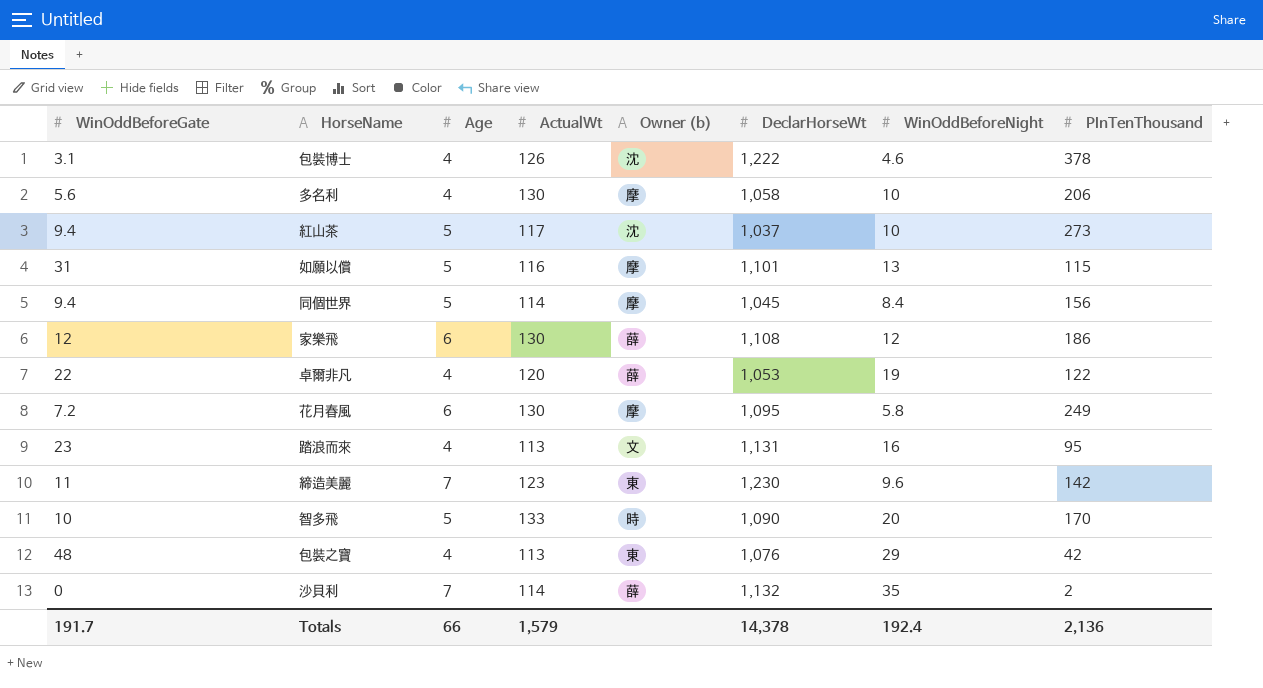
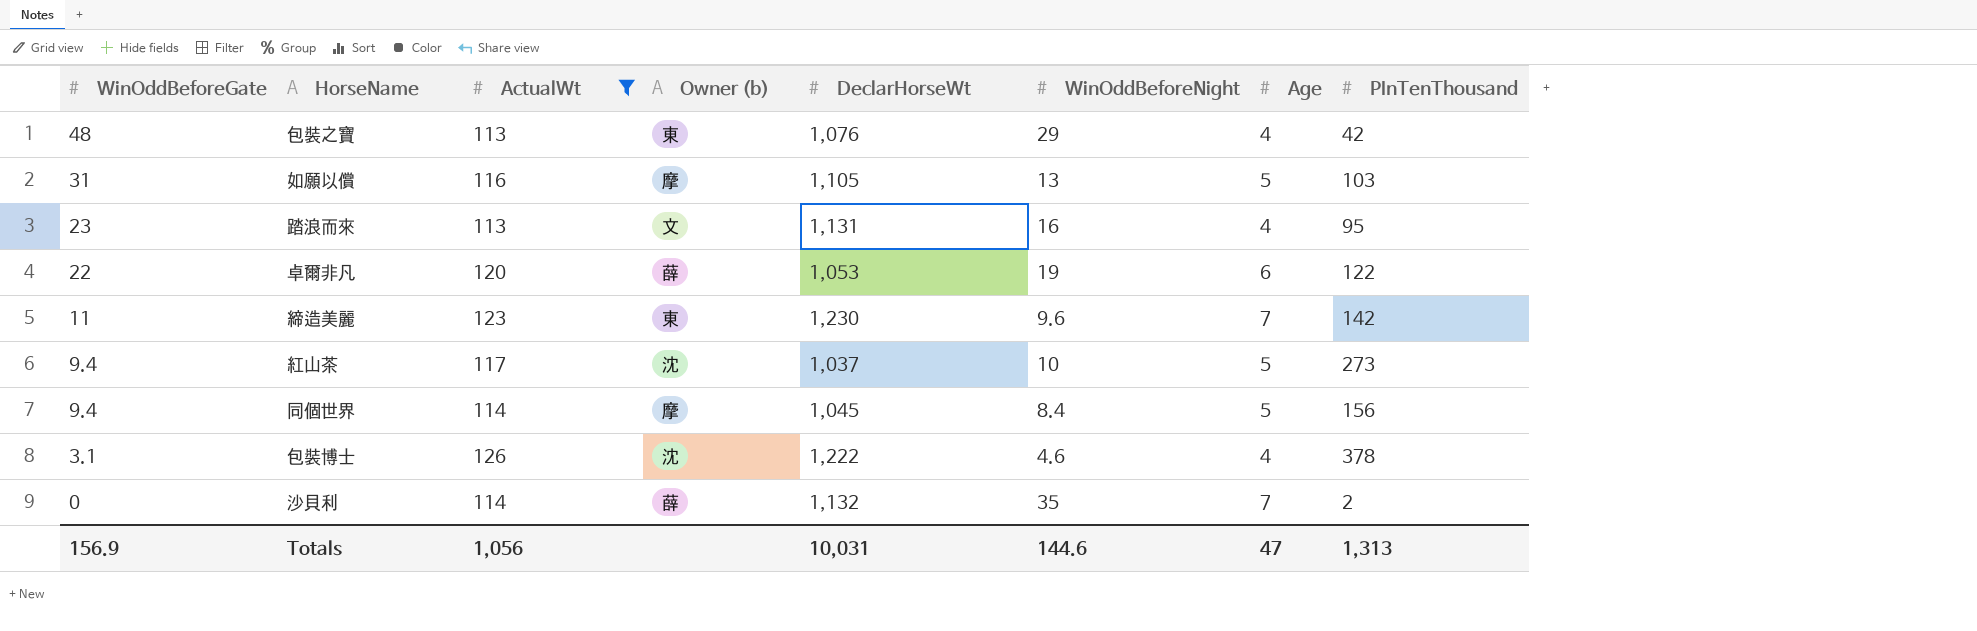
filter: none -> ActualWt <= 126
row order: none -> WinOddBeforeGate descending
column Age | position: 3 -> 7
如願以償 | DeclarHorseWt: 1,101 -> 1,105
如願以償 | PInTenThousand: 115 -> 103
卓爾非凡 | Age: 4 -> 6
Totals | WinOddBeforeGate: 191.7 -> 156.9
Totals | ActualWt: 1,579 -> 1,056
Totals | DeclarHorseWt: 14,378 -> 10,031
Totals | WinOddBeforeNight: 192.4 -> 144.6
Totals | Age: 66 -> 47
Totals | PInTenThousand: 2,136 -> 1,313

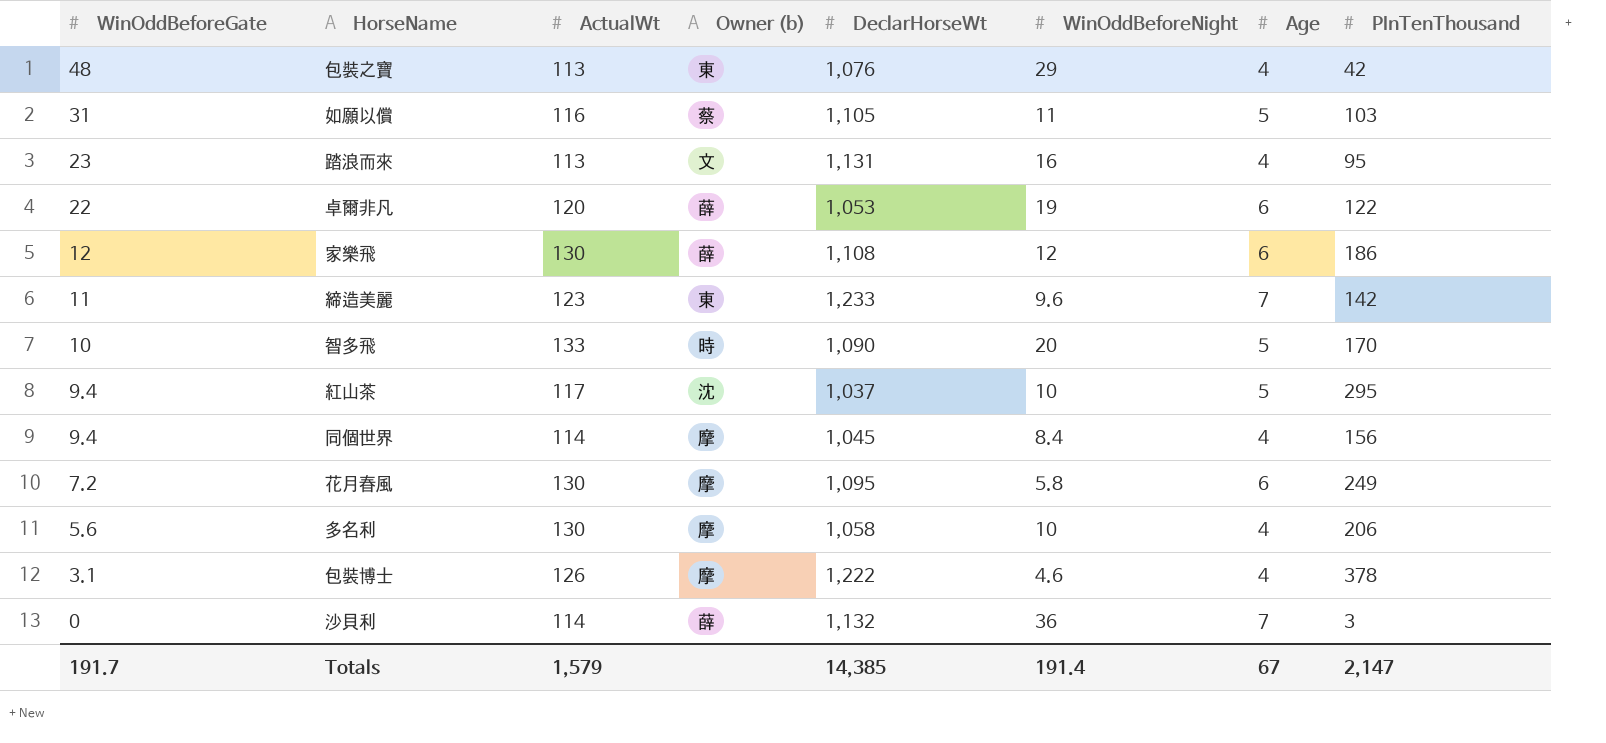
filter: ActualWt <= 126 -> none
如願以償 | Owner (b): 摩 -> 蔡
如願以償 | WinOddBeforeNight: 13 -> 11
締造美麗 | DeclarHorseWt: 1,230 -> 1,233
紅山茶 | PInTenThousand: 273 -> 295
同個世界 | Age: 5 -> 4
包裝博士 | Owner (b): 沈 -> 摩
沙貝利 | WinOddBeforeNight: 35 -> 36
沙貝利 | PInTenThousand: 2 -> 3
Totals | WinOddBeforeGate: 156.9 -> 191.7
Totals | ActualWt: 1,056 -> 1,579
Totals | DeclarHorseWt: 10,031 -> 14,385
Totals | WinOddBeforeNight: 144.6 -> 191.4
Totals | Age: 47 -> 67
Totals | PInTenThousand: 1,313 -> 2,147

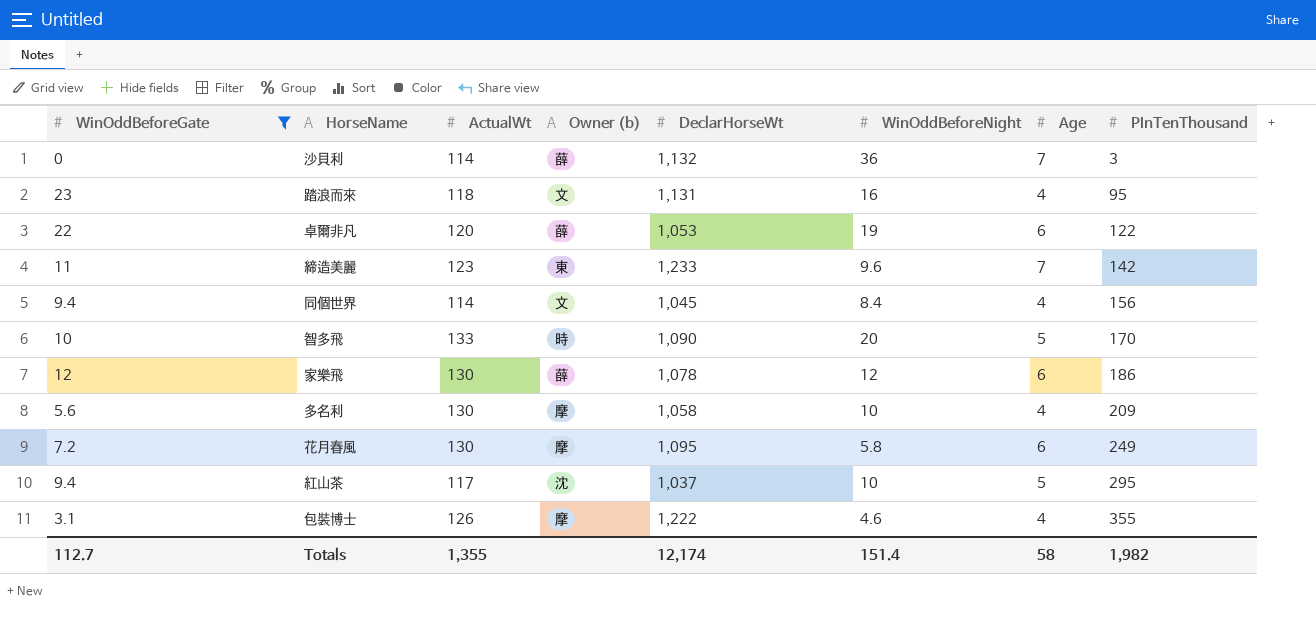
filter: none -> WinOddBeforeGate <= 23
row order: WinOddBeforeGate descending -> PInTenThousand ascending
踏浪而來 | ActualWt: 113 -> 118
同個世界 | Owner (b): 摩 -> 文
家樂飛 | DeclarHorseWt: 1,108 -> 1,078
多名利 | PInTenThousand: 206 -> 209
包裝博士 | PInTenThousand: 378 -> 355
Totals | WinOddBeforeGate: 191.7 -> 112.7
Totals | ActualWt: 1,579 -> 1,355
Totals | DeclarHorseWt: 14,385 -> 12,174
Totals | WinOddBeforeNight: 191.4 -> 151.4
Totals | Age: 67 -> 58
Totals | PInTenThousand: 2,147 -> 1,982

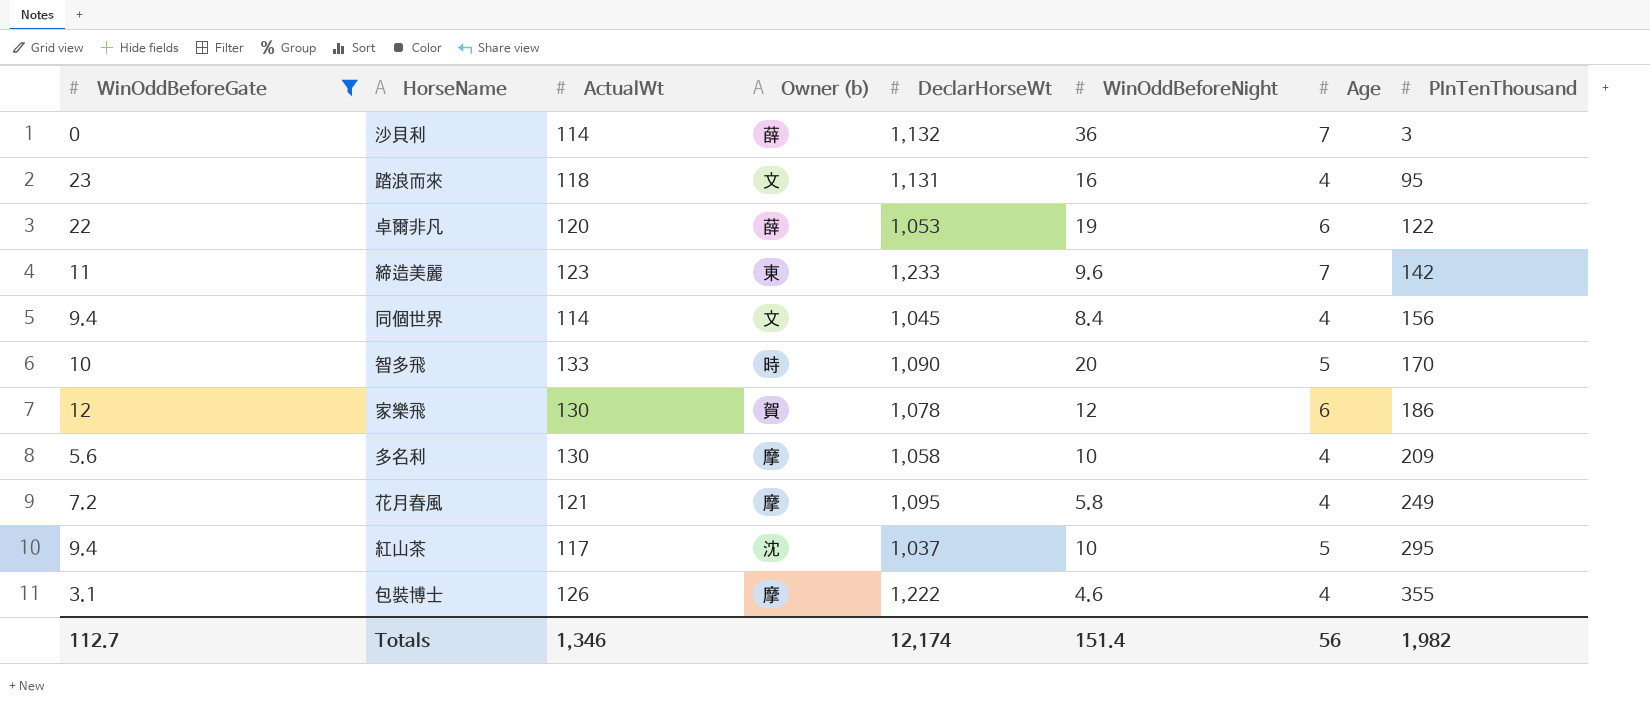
家樂飛 | Owner (b): 薛 -> 賀
花月春風 | ActualWt: 130 -> 121
花月春風 | Age: 6 -> 4
Totals | ActualWt: 1,355 -> 1,346
Totals | Age: 58 -> 56

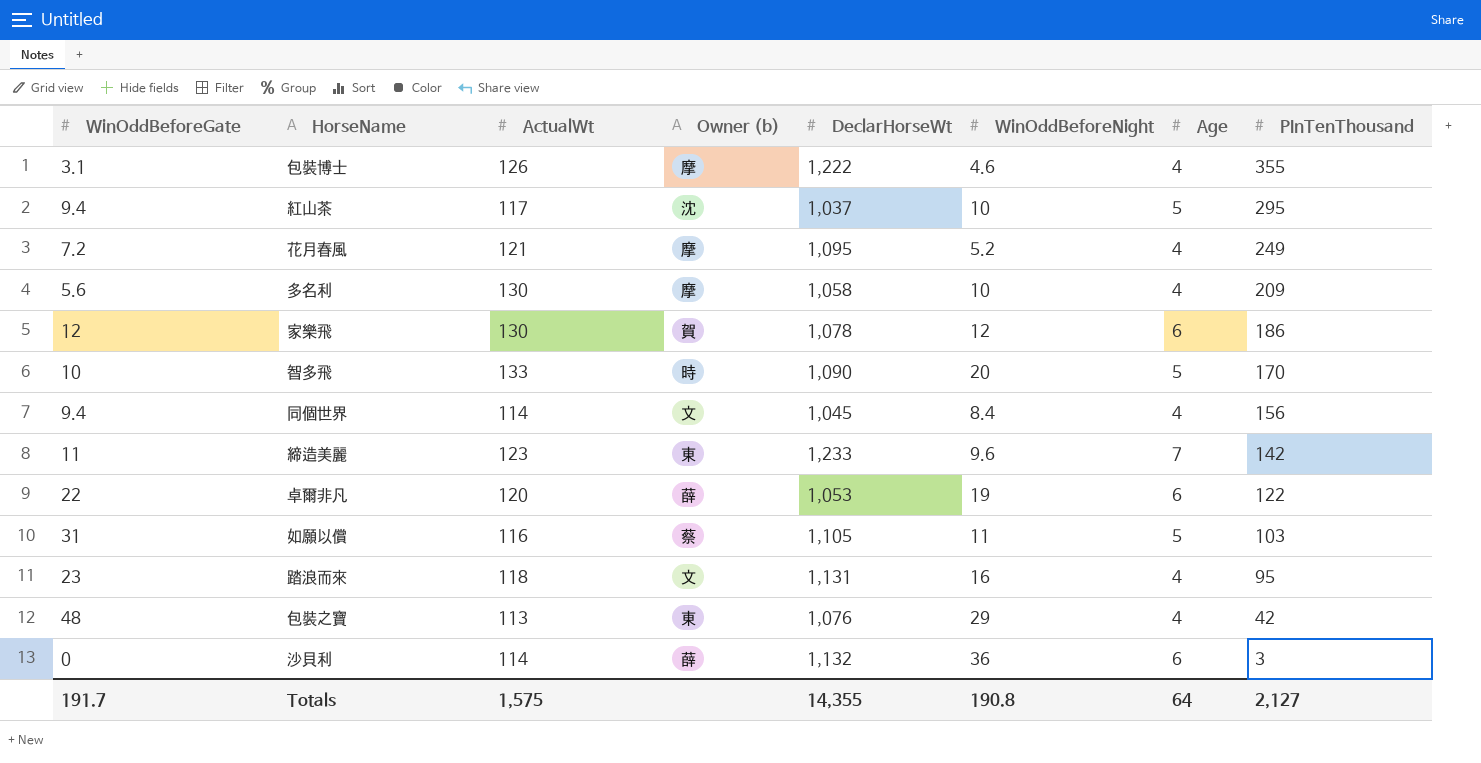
filter: WinOddBeforeGate <= 23 -> none
row order: PInTenThousand ascending -> PInTenThousand descending
花月春風 | WinOddBeforeNight: 5.8 -> 5.2
沙貝利 | Age: 7 -> 6
Totals | WinOddBeforeGate: 112.7 -> 191.7
Totals | ActualWt: 1,346 -> 1,575
Totals | DeclarHorseWt: 12,174 -> 14,355
Totals | WinOddBeforeNight: 151.4 -> 190.8
Totals | Age: 56 -> 64
Totals | PInTenThousand: 1,982 -> 2,127

